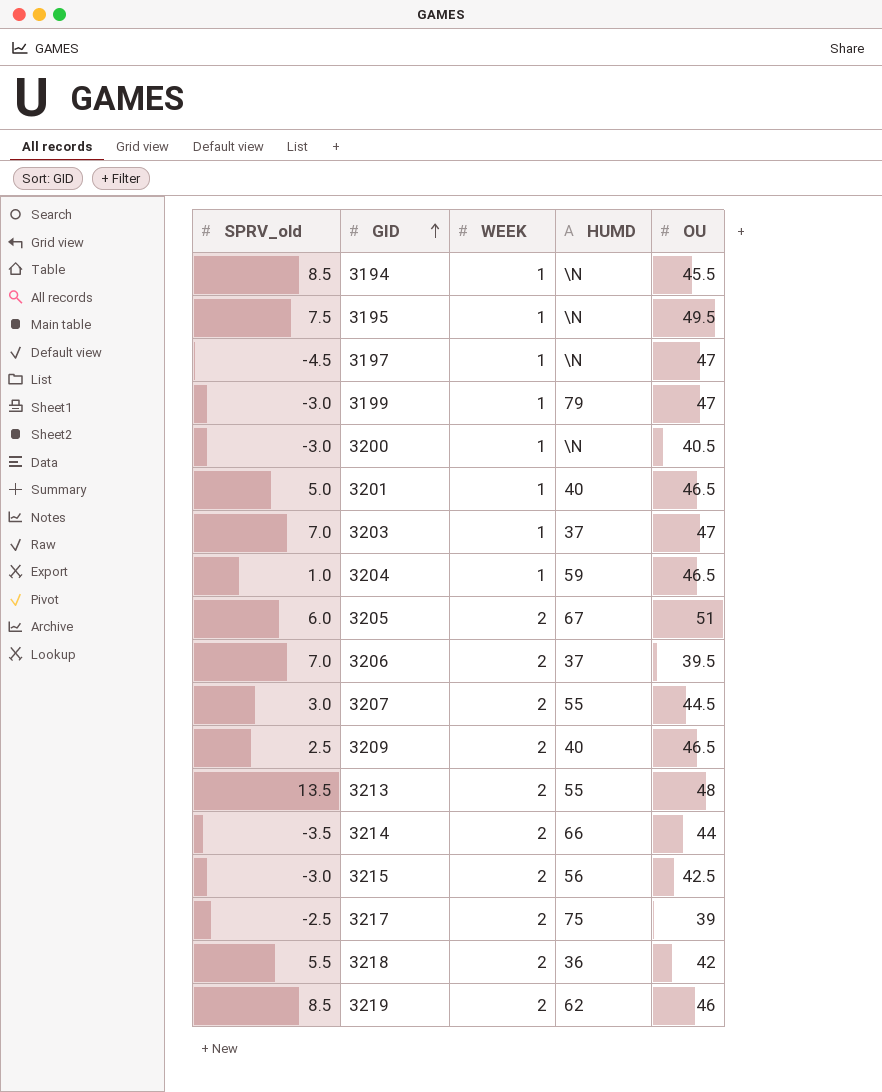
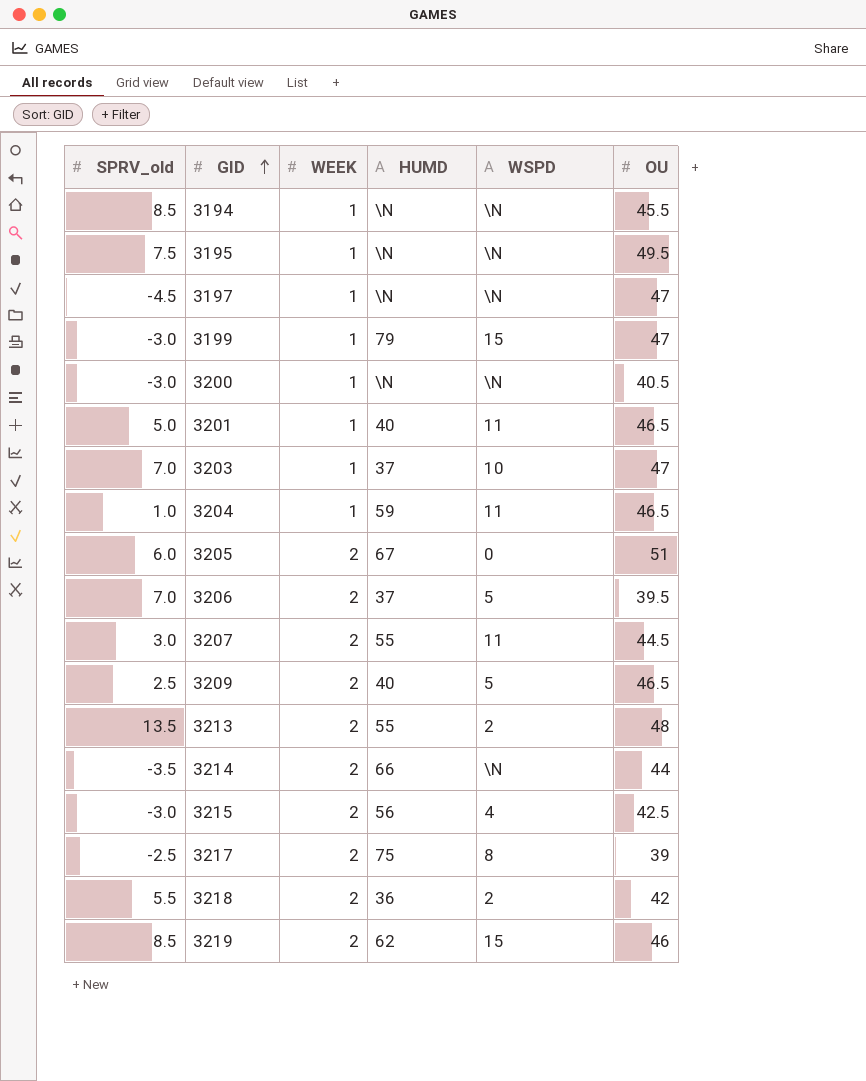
column WSPD | position: none -> 5

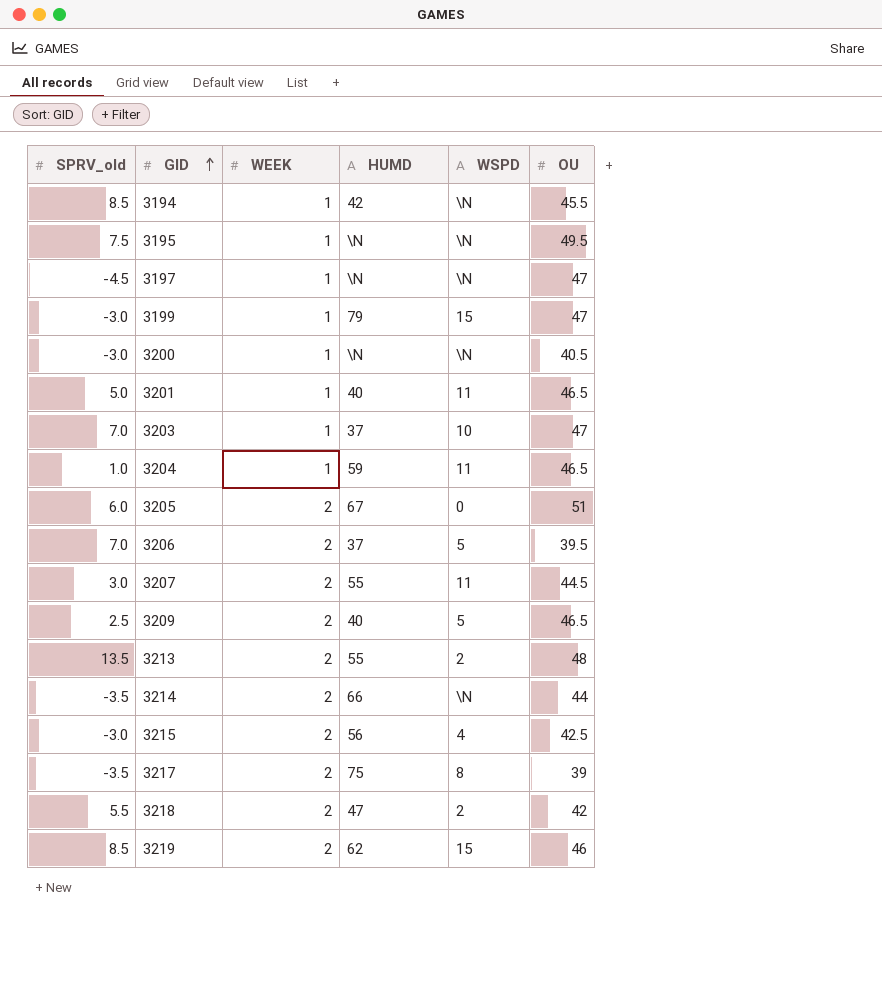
3194 | HUMD: \N -> 42
3217 | SPRV_old: -2.5 -> -3.5
3218 | HUMD: 36 -> 47

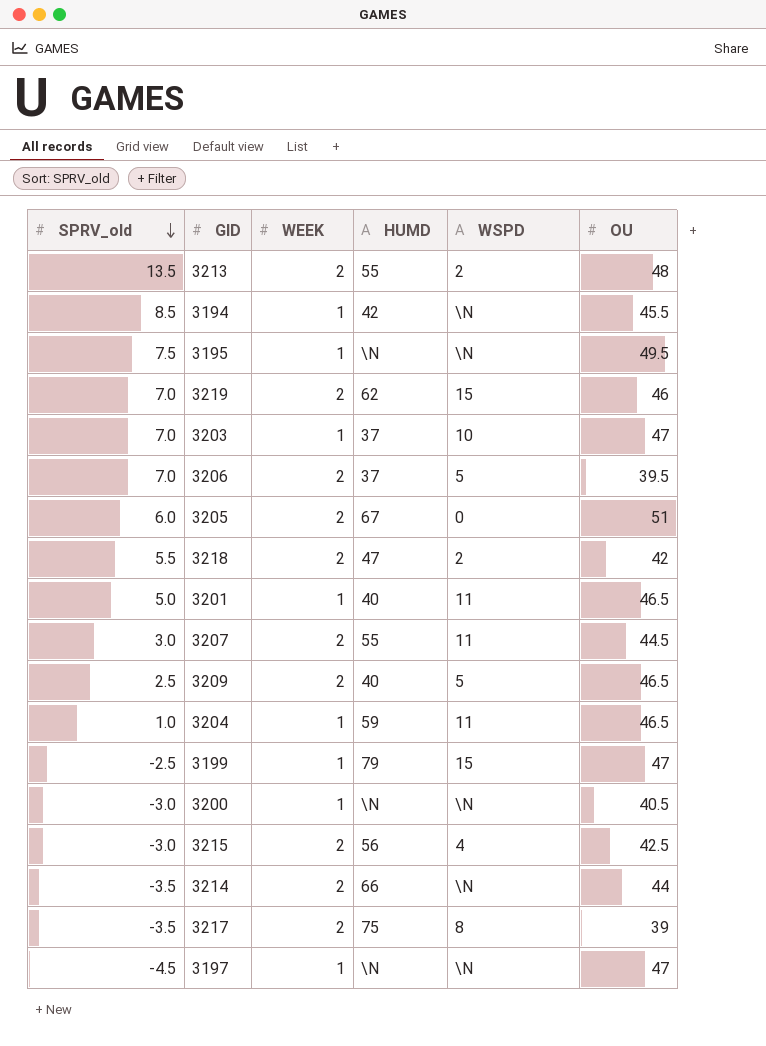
row order: GID ascending -> SPRV_old descending
3219 | SPRV_old: 8.5 -> 7.0
3199 | SPRV_old: -3.0 -> -2.5

